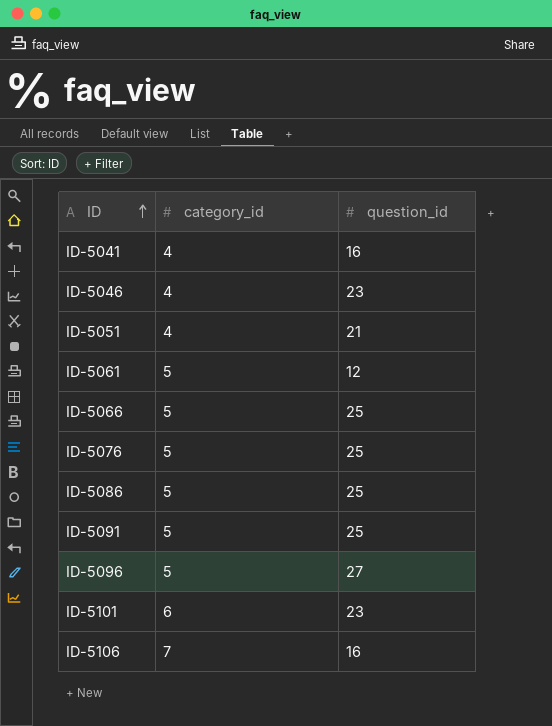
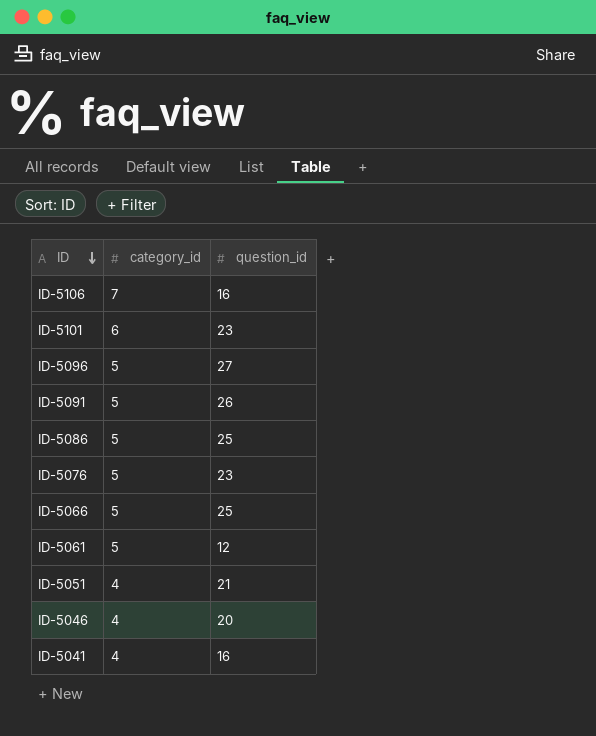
row order: ID ascending -> ID descending
ID-5091 | question_id: 25 -> 26
ID-5076 | question_id: 25 -> 23
ID-5046 | question_id: 23 -> 20

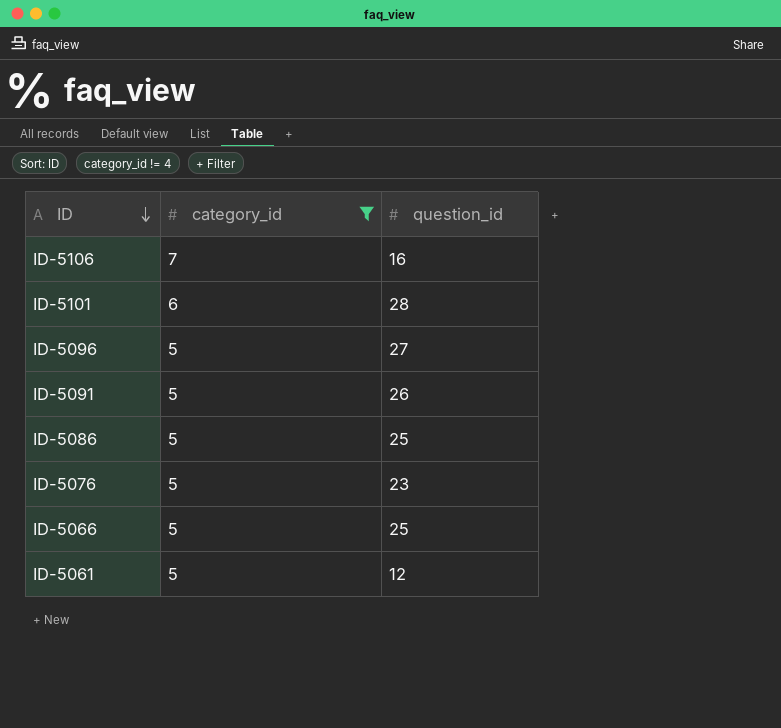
filter: none -> category_id != 4
ID-5101 | question_id: 23 -> 28

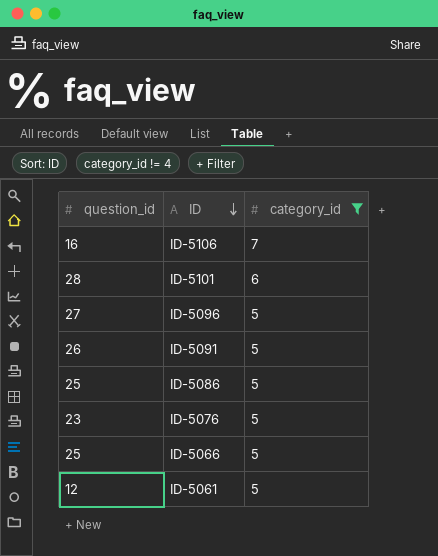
column question_id | position: 3 -> 1

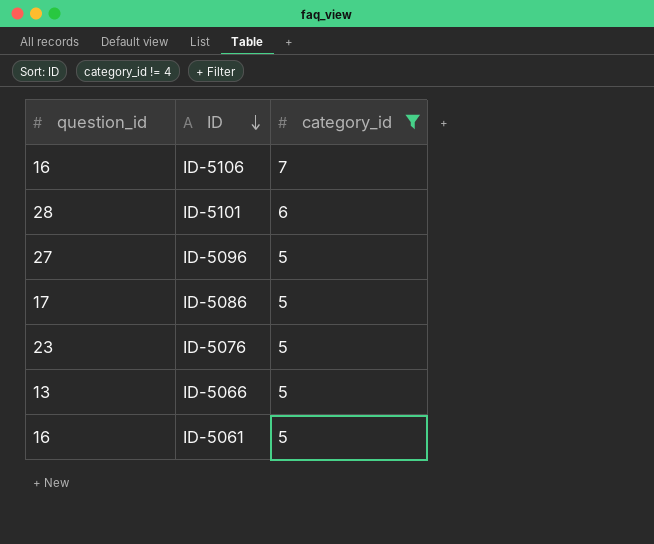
row ID-5091: 26 | 5 -> none
ID-5086 | question_id: 25 -> 17
ID-5066 | question_id: 25 -> 13
ID-5061 | question_id: 12 -> 16

